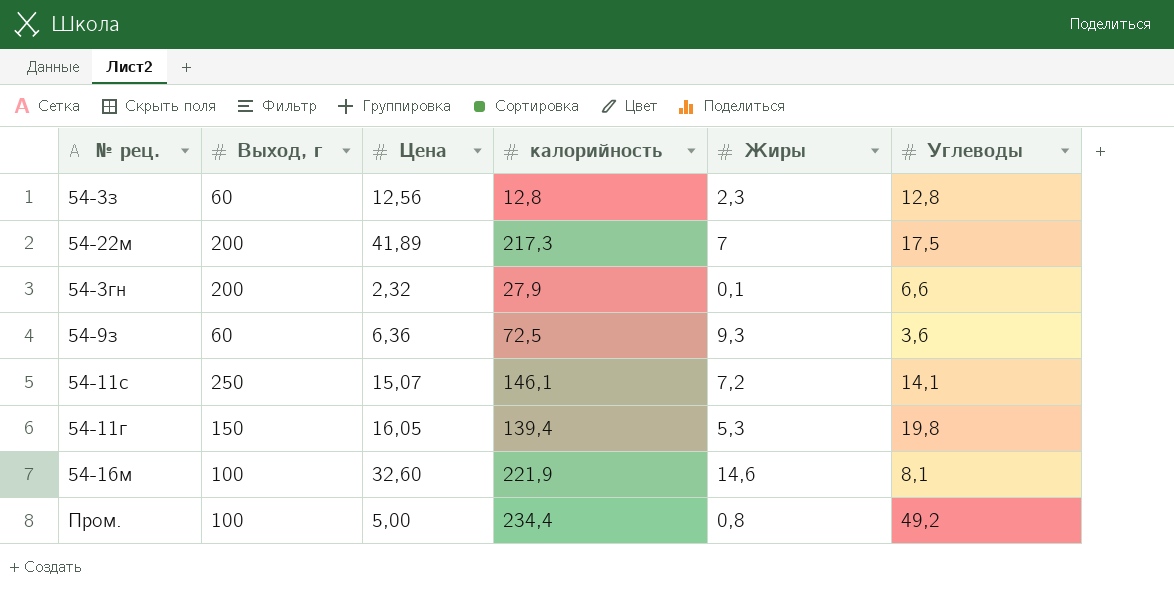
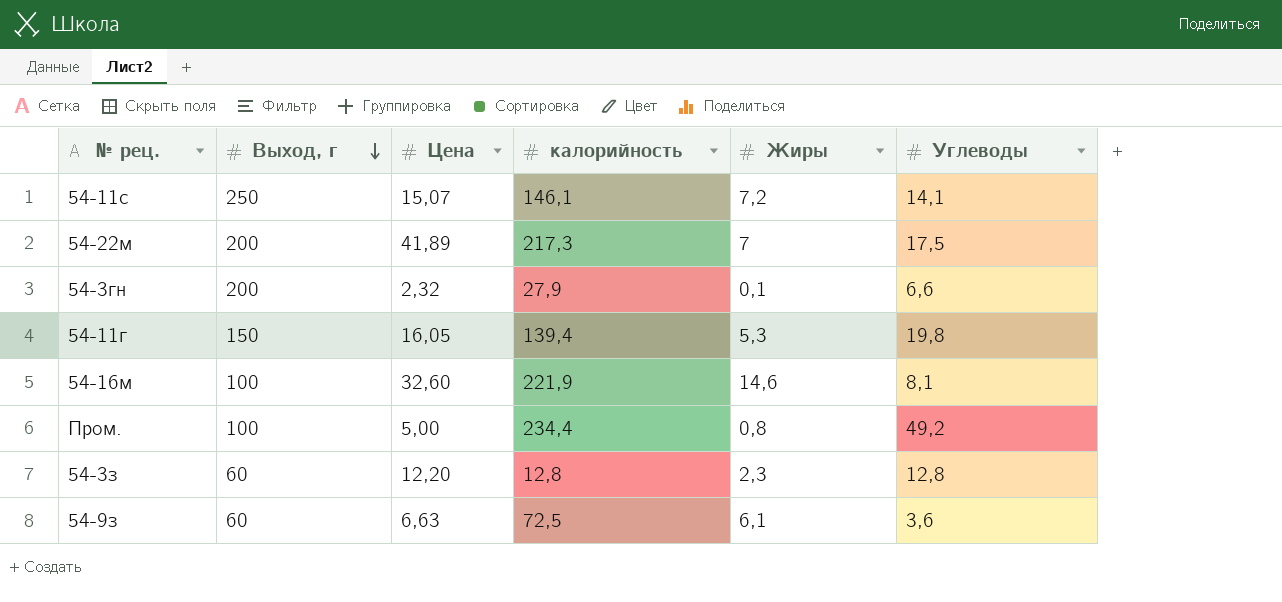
row order: none -> Выход, г descending
54-3з | Цена: 12,56 -> 12,20
54-9з | Цена: 6,36 -> 6,63
54-9з | Жиры: 9,3 -> 6,1

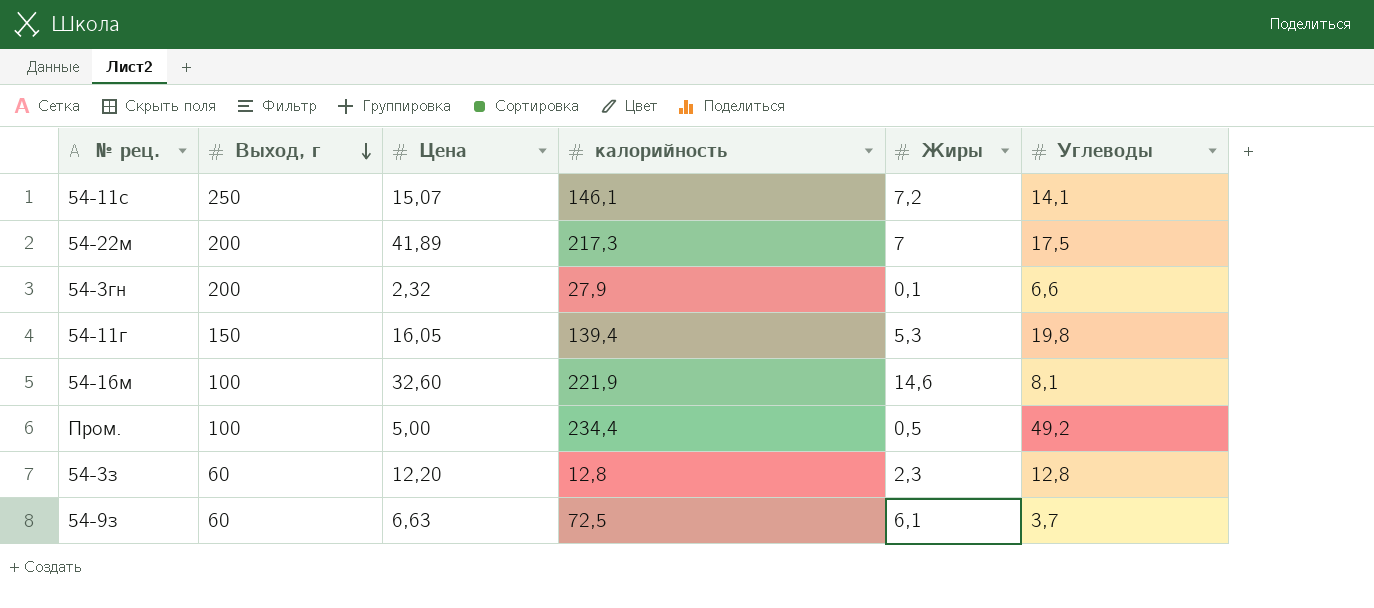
Пром. | Жиры: 0,8 -> 0,5
54-9з | Углеводы: 3,6 -> 3,7

